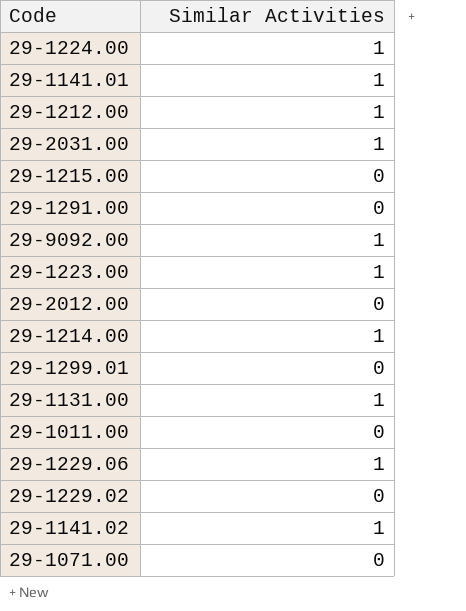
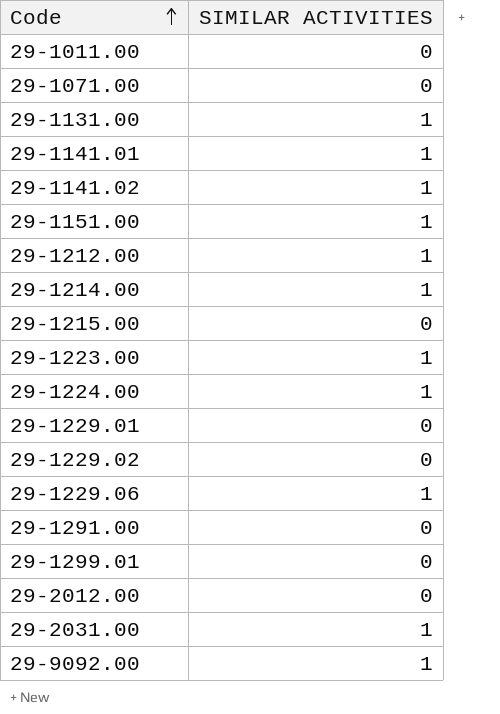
row order: none -> Code ascending
column name: Similar Activities -> SIMILAR ACTIVITIES
row 29-1151.00: none -> 1
row 29-1229.01: none -> 0

